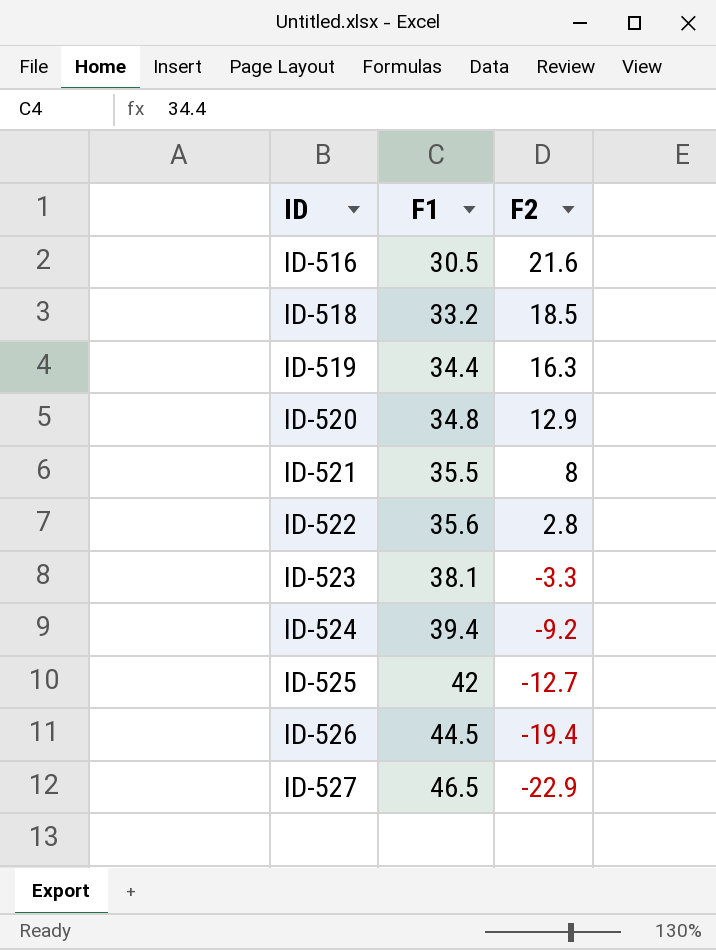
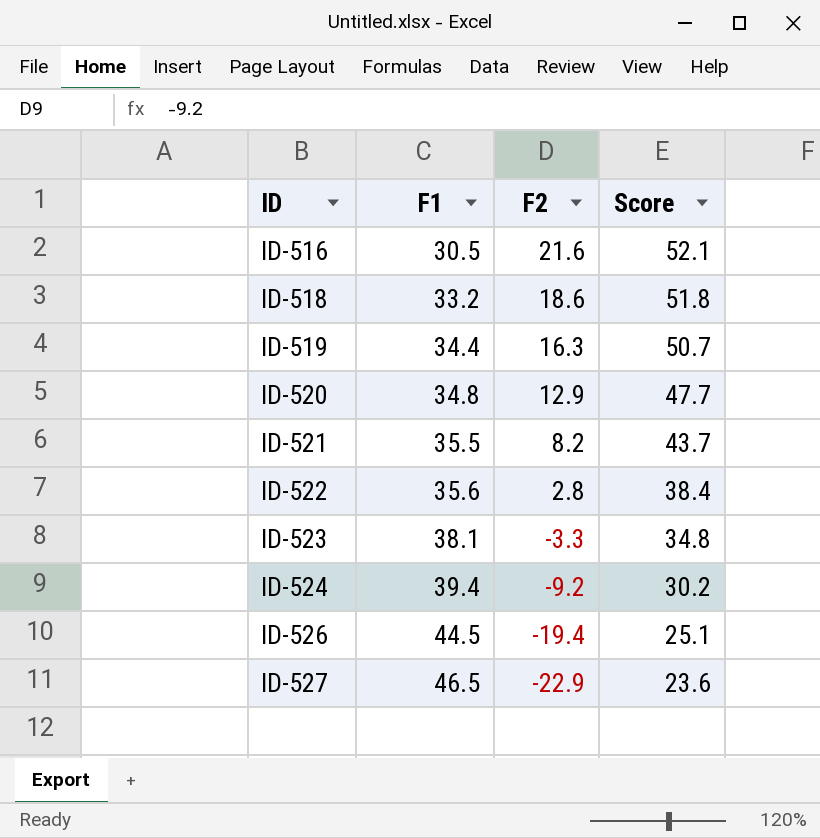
column Score | formula: none -> [F1] + [F2]
row ID-525: 42 | -12.7 -> none
ID-518 | F2: 18.5 -> 18.6
ID-521 | F2: 8 -> 8.2

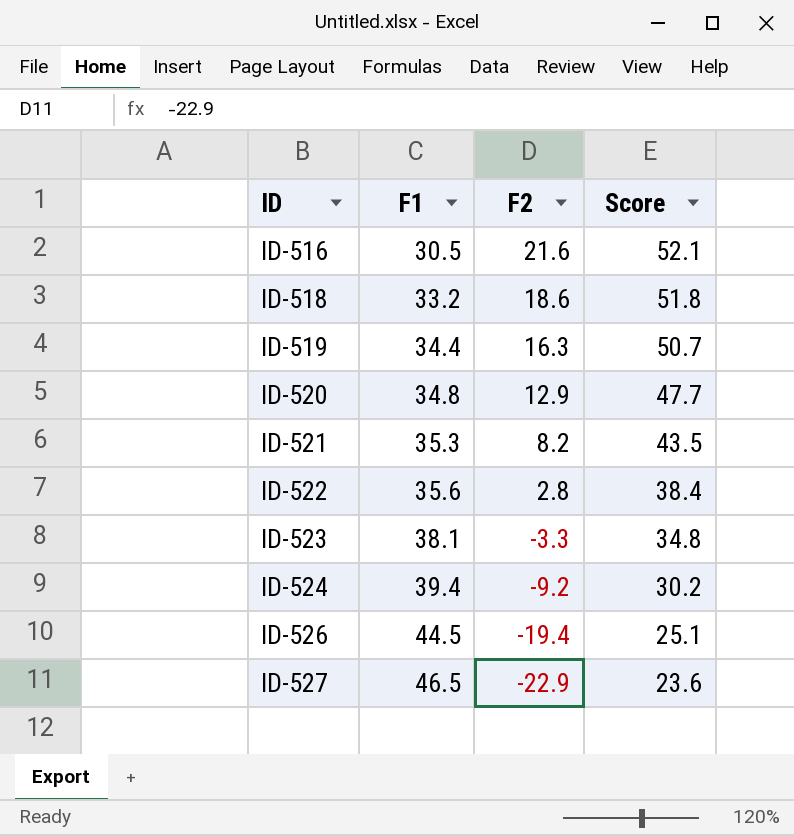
ID-521 | F1: 35.5 -> 35.3
ID-521 | Score: 43.7 -> 43.5

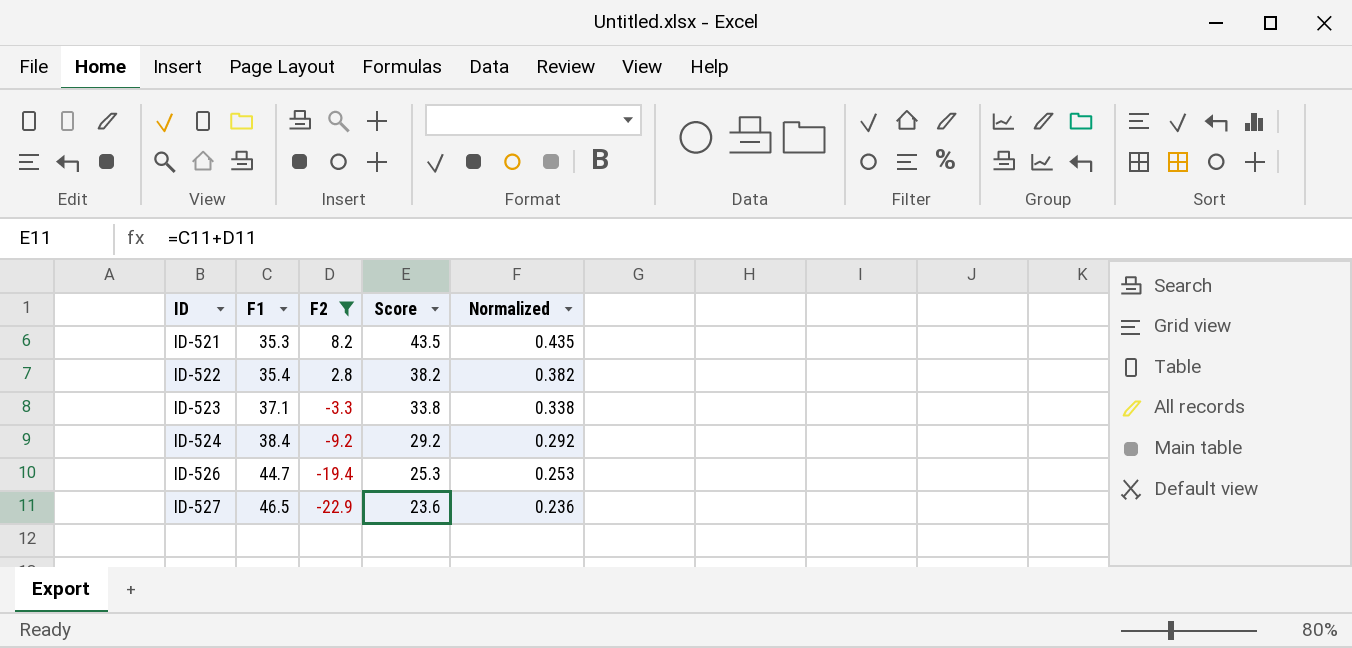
filter: none -> F2 <= 8.2
column Normalized | formula: none -> [Score] * 0.01
ID-522 | F1: 35.6 -> 35.4
ID-522 | Score: 38.4 -> 38.2
ID-523 | F1: 38.1 -> 37.1
ID-523 | Score: 34.8 -> 33.8
ID-524 | F1: 39.4 -> 38.4
ID-524 | Score: 30.2 -> 29.2
ID-526 | F1: 44.5 -> 44.7
ID-526 | Score: 25.1 -> 25.3

